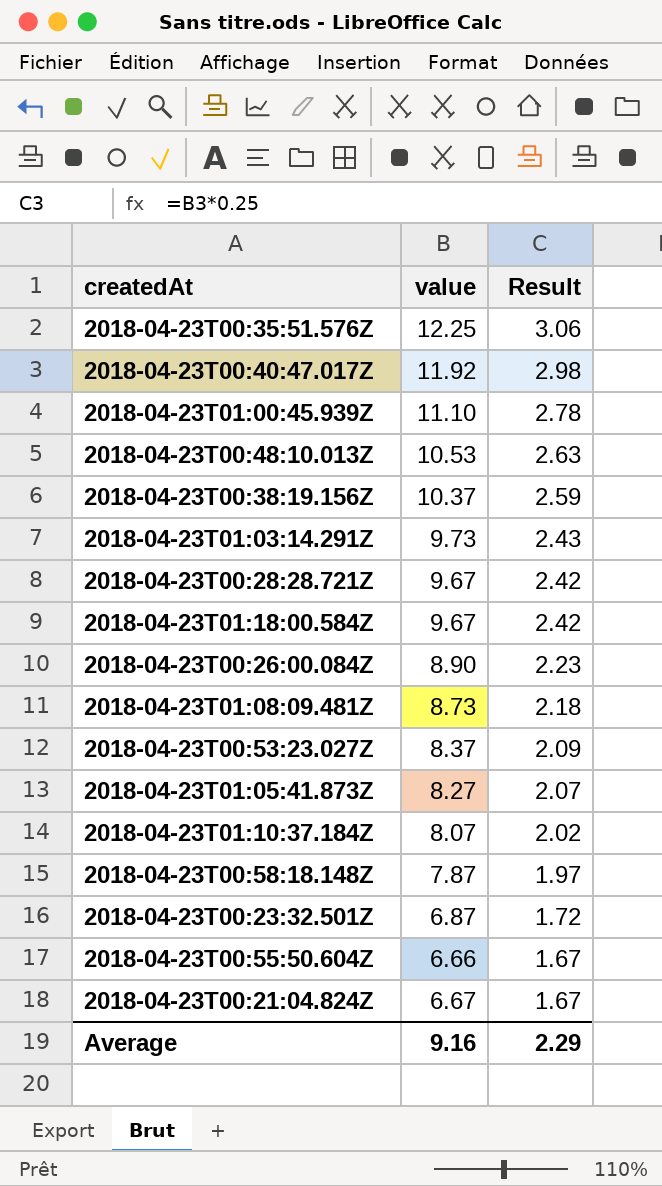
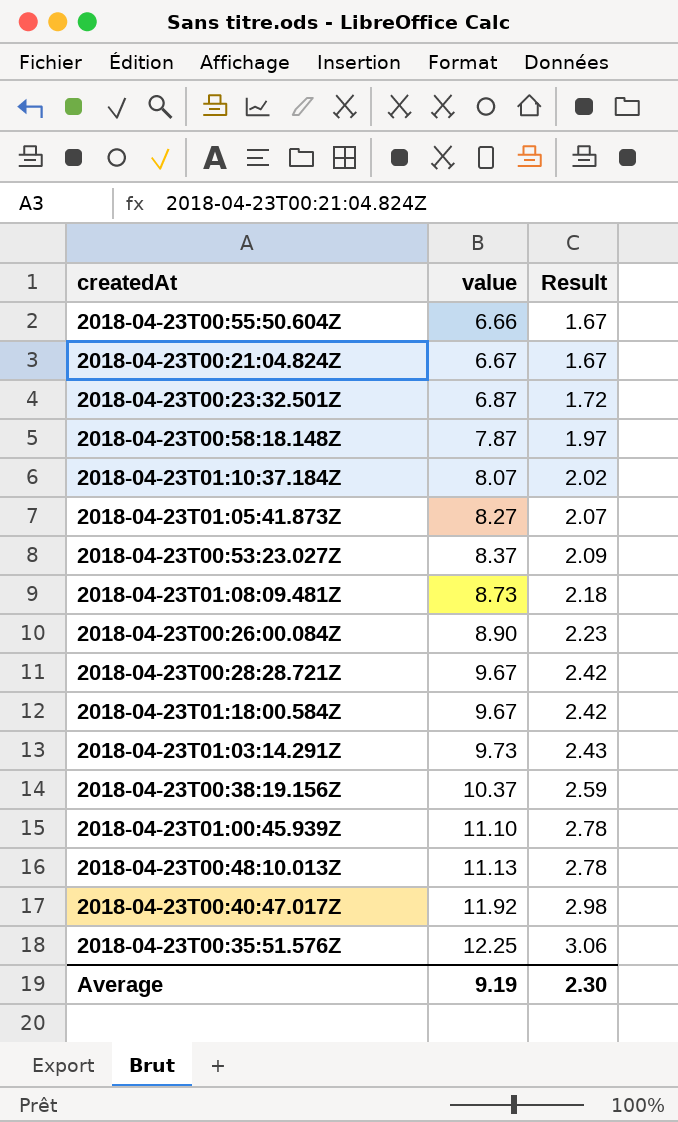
row order: Result descending -> value ascending
2018-04-23T00:48:10.013Z | value: 10.53 -> 11.13
2018-04-23T00:48:10.013Z | Result: 2.63 -> 2.78
Average | value: 9.16 -> 9.19
Average | Result: 2.29 -> 2.30

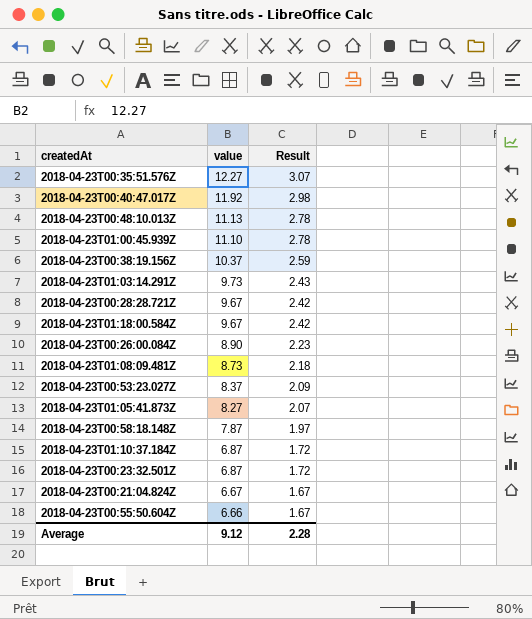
row order: value ascending -> value descending
2018-04-23T00:35:51.576Z | value: 12.25 -> 12.27
2018-04-23T00:35:51.576Z | Result: 3.06 -> 3.07
2018-04-23T01:10:37.184Z | value: 8.07 -> 6.87
2018-04-23T01:10:37.184Z | Result: 2.02 -> 1.72
Average | value: 9.19 -> 9.12
Average | Result: 2.30 -> 2.28

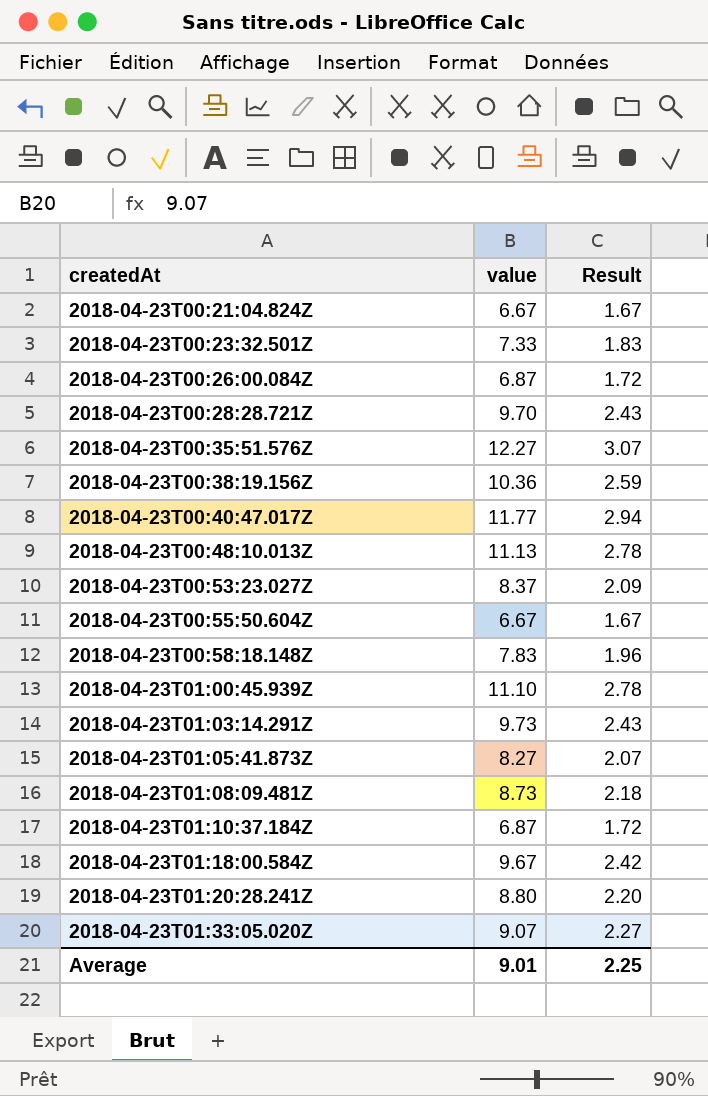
row order: value descending -> createdAt ascending
2018-04-23T00:23:32.501Z | value: 6.87 -> 7.33
2018-04-23T00:23:32.501Z | Result: 1.72 -> 1.83
2018-04-23T00:26:00.084Z | value: 8.90 -> 6.87
2018-04-23T00:26:00.084Z | Result: 2.23 -> 1.72
2018-04-23T00:28:28.721Z | value: 9.67 -> 9.70
2018-04-23T00:28:28.721Z | Result: 2.42 -> 2.43
2018-04-23T00:38:19.156Z | value: 10.37 -> 10.36
2018-04-23T00:40:47.017Z | value: 11.92 -> 11.77
2018-04-23T00:40:47.017Z | Result: 2.98 -> 2.94
2018-04-23T00:55:50.604Z | value: 6.66 -> 6.67
2018-04-23T00:58:18.148Z | value: 7.87 -> 7.83
2018-04-23T00:58:18.148Z | Result: 1.97 -> 1.96
row 2018-04-23T01:20:28.241Z: none -> 8.80 | 2.20
row 2018-04-23T01:33:05.020Z: none -> 9.07 | 2.27
Average | value: 9.12 -> 9.01
Average | Result: 2.28 -> 2.25

